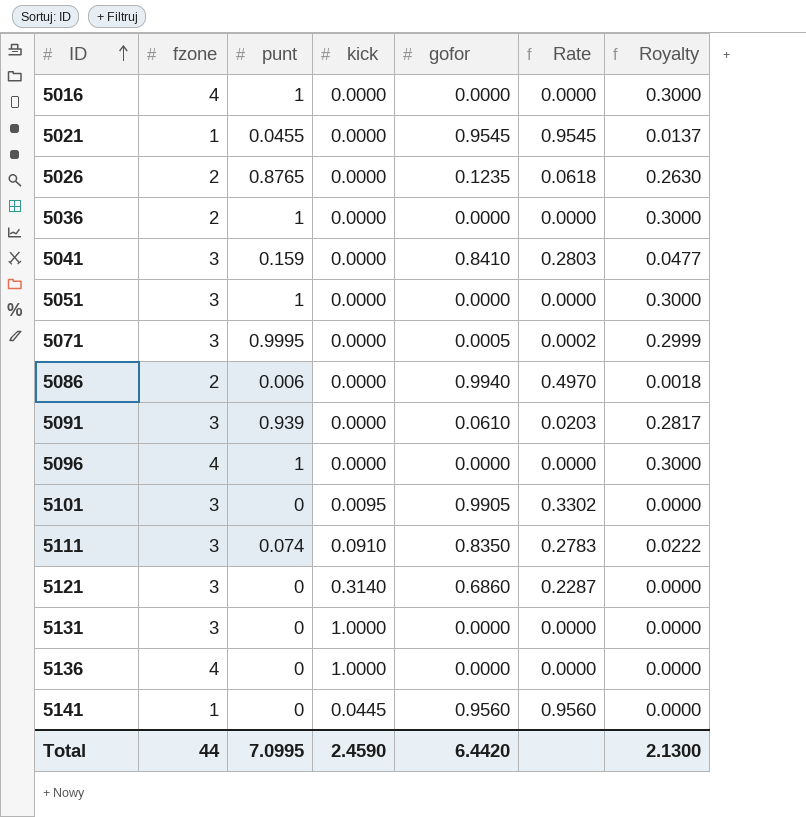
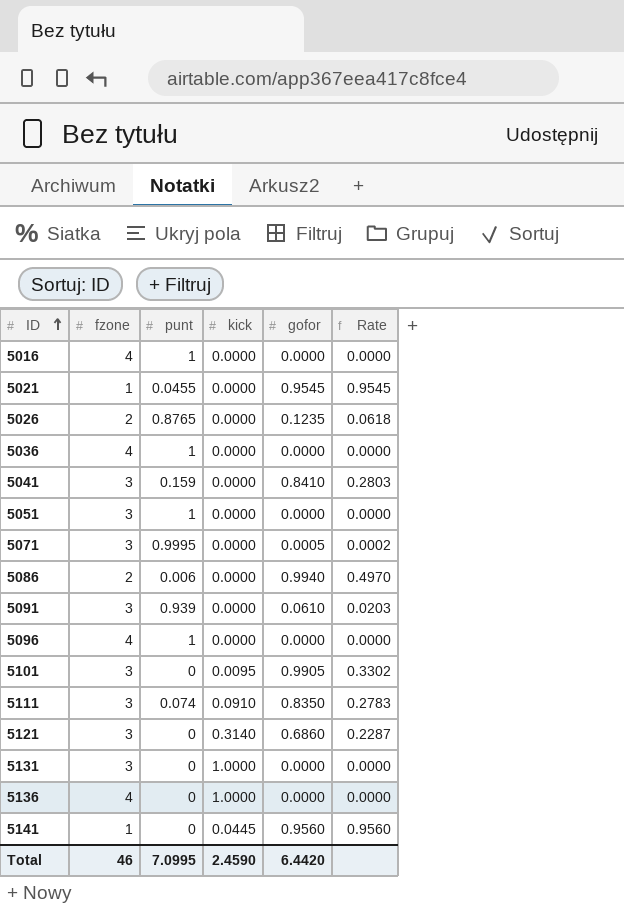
column Royalty | formula: [punt] * 0.3 -> none
5036 | fzone: 2 -> 4
Total | fzone: 44 -> 46

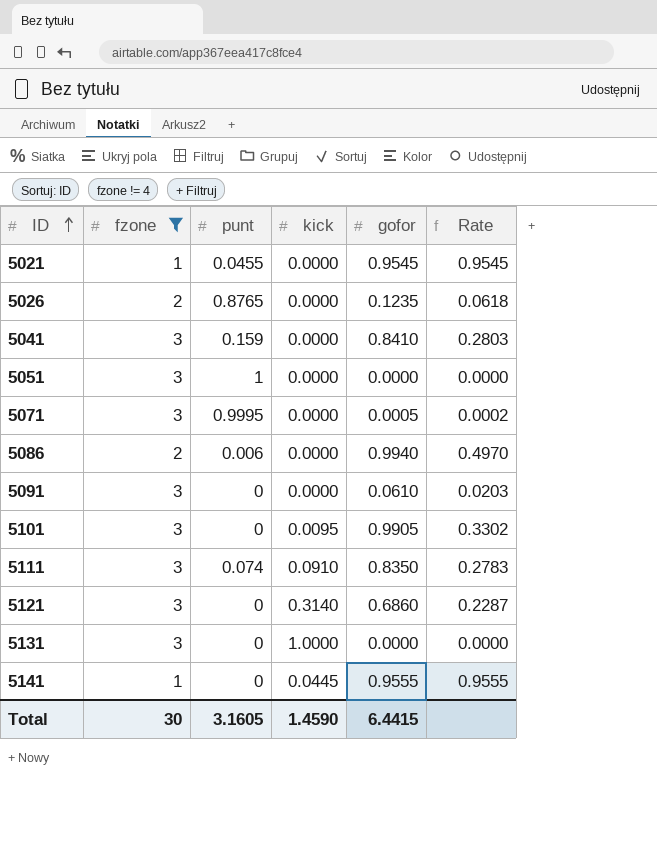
filter: none -> fzone != 4
5091 | punt: 0.939 -> 0
5141 | gofor: 0.9560 -> 0.9555
5141 | Rate: 0.9560 -> 0.9555
Total | fzone: 46 -> 30
Total | punt: 7.0995 -> 3.1605
Total | kick: 2.4590 -> 1.4590
Total | gofor: 6.4420 -> 6.4415

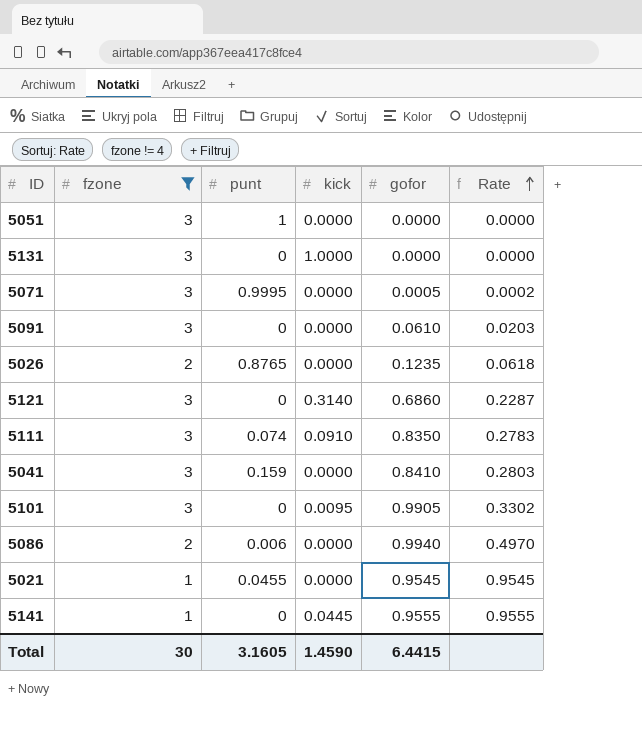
row order: ID ascending -> Rate ascending

